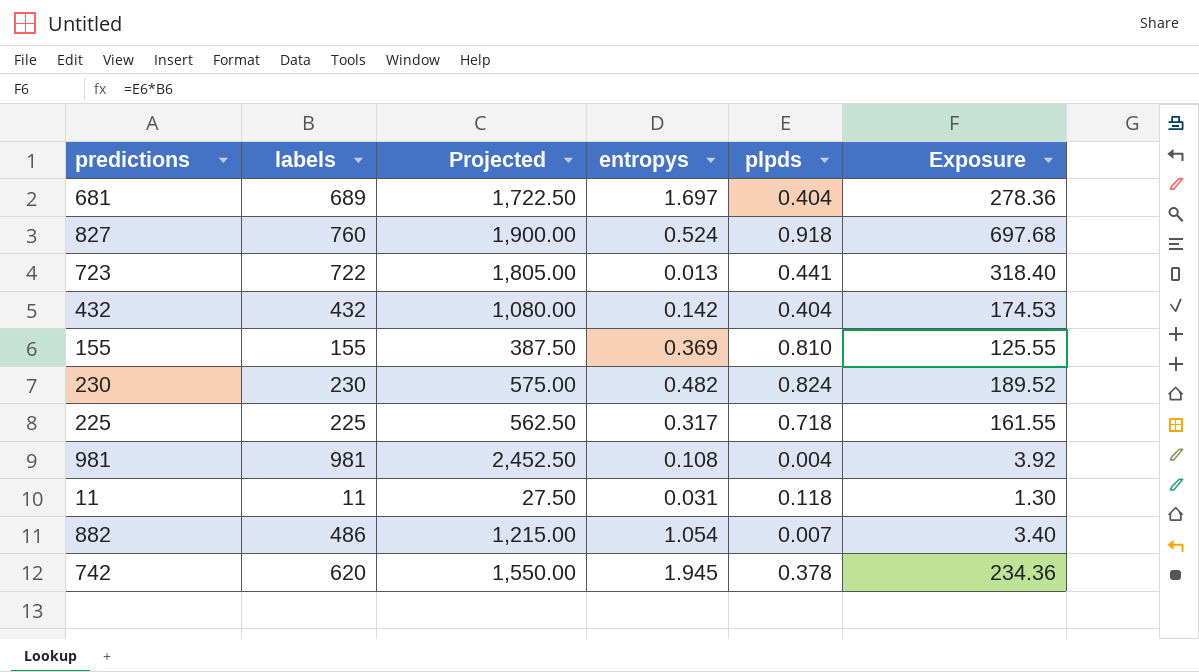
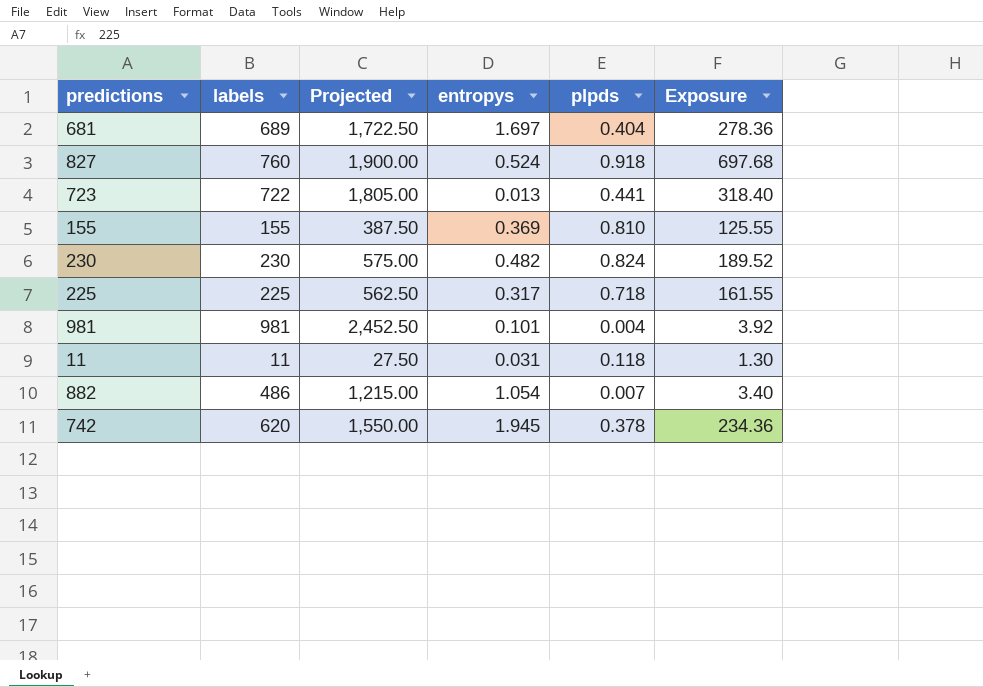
row 432: 432 | 1,080.00 | 0.142 | 0.404 | 174.53 -> none
981 | entropys: 0.108 -> 0.101

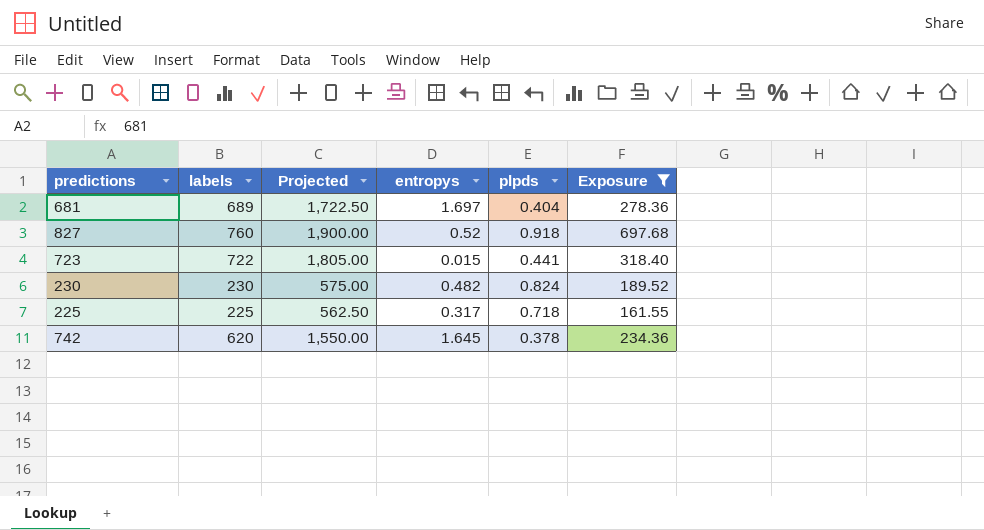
filter: none -> Exposure >= 161.55
827 | entropys: 0.524 -> 0.52
723 | entropys: 0.013 -> 0.015
742 | entropys: 1.945 -> 1.645

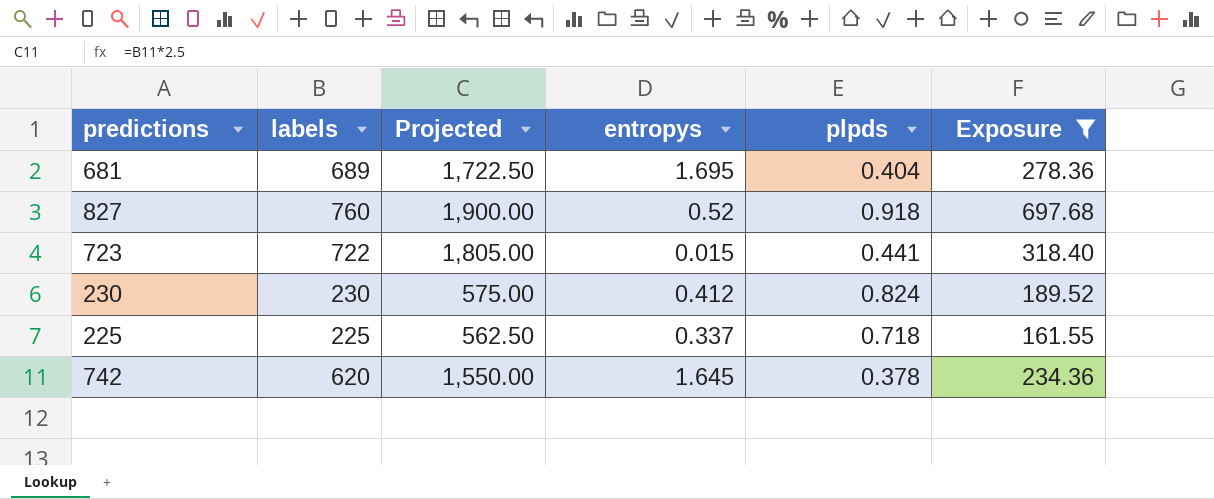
681 | entropys: 1.697 -> 1.695
230 | entropys: 0.482 -> 0.412
225 | entropys: 0.317 -> 0.337

